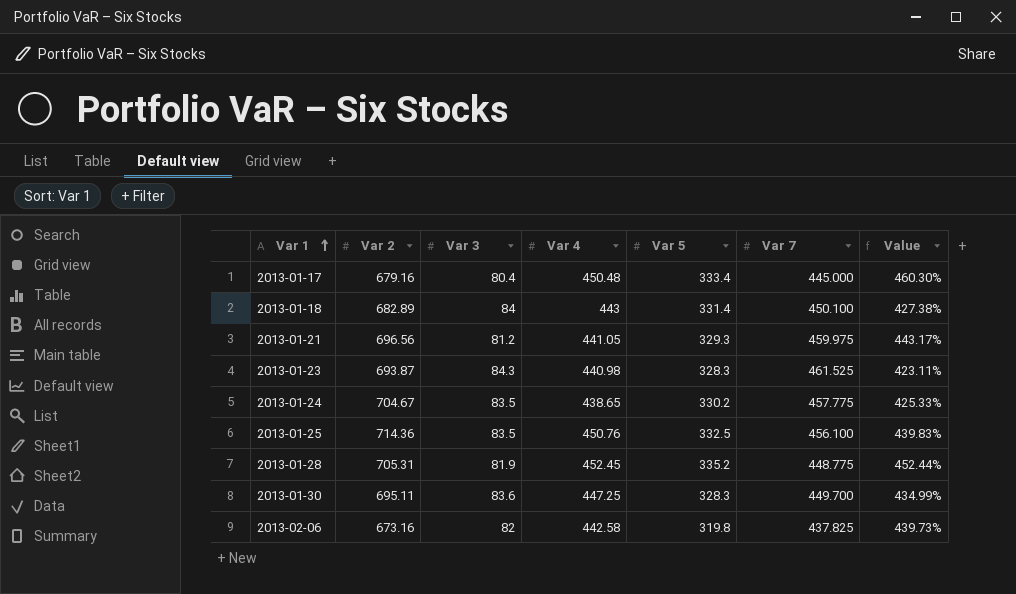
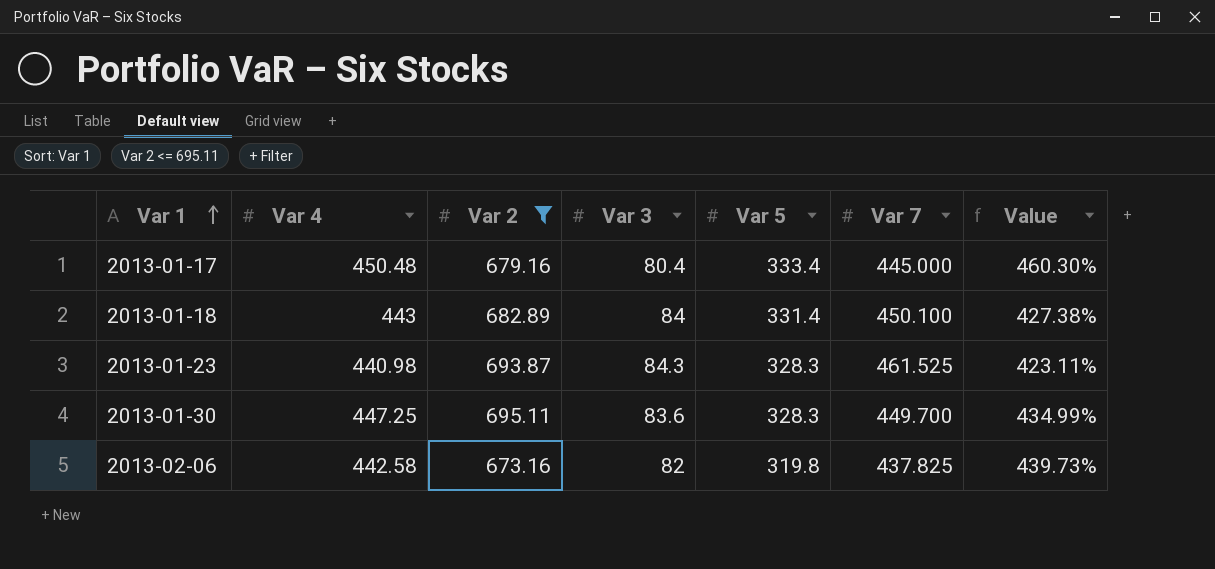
filter: none -> Var 2 <= 695.11
column Var 4 | position: 4 -> 2

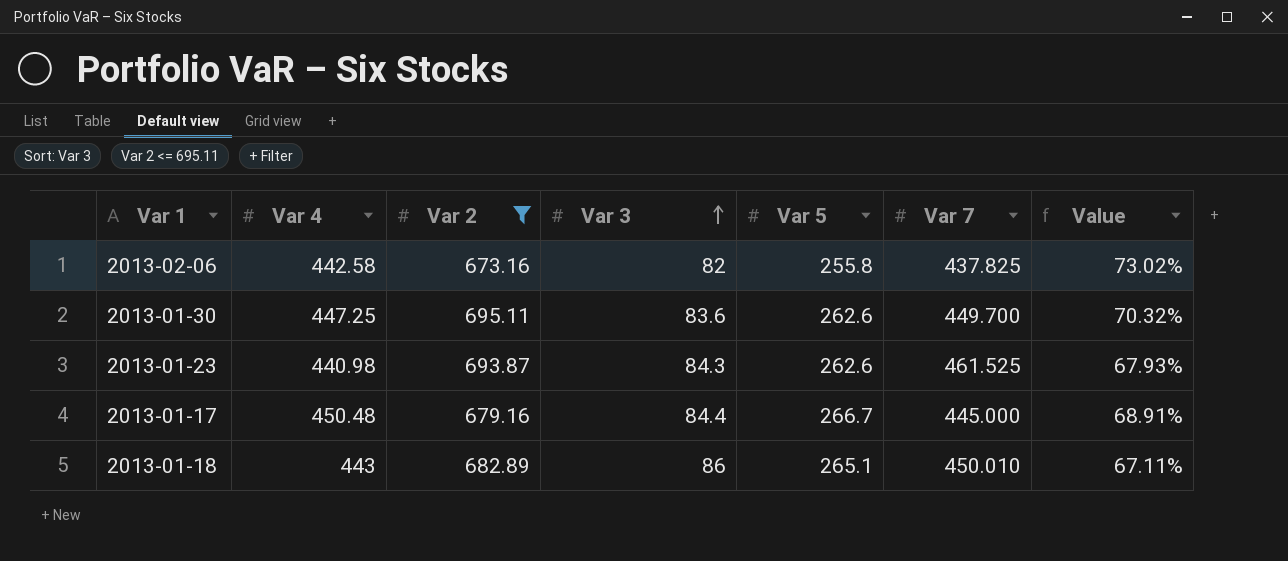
row order: Var 1 ascending -> Var 3 ascending
column Value | formula: ([Var 4] - [Var 3]) / [Var 3] -> ([Var 4] - [Var 5]) / [Var 5]
2013-02-06 | Var 5: 319.8 -> 255.8
2013-01-30 | Var 5: 328.3 -> 262.6
2013-01-23 | Var 5: 328.3 -> 262.6
2013-01-17 | Var 3: 80.4 -> 84.4
2013-01-17 | Var 5: 333.4 -> 266.7
2013-01-18 | Var 3: 84 -> 86
2013-01-18 | Var 5: 331.4 -> 265.1
2013-01-18 | Var 7: 450.100 -> 450.010

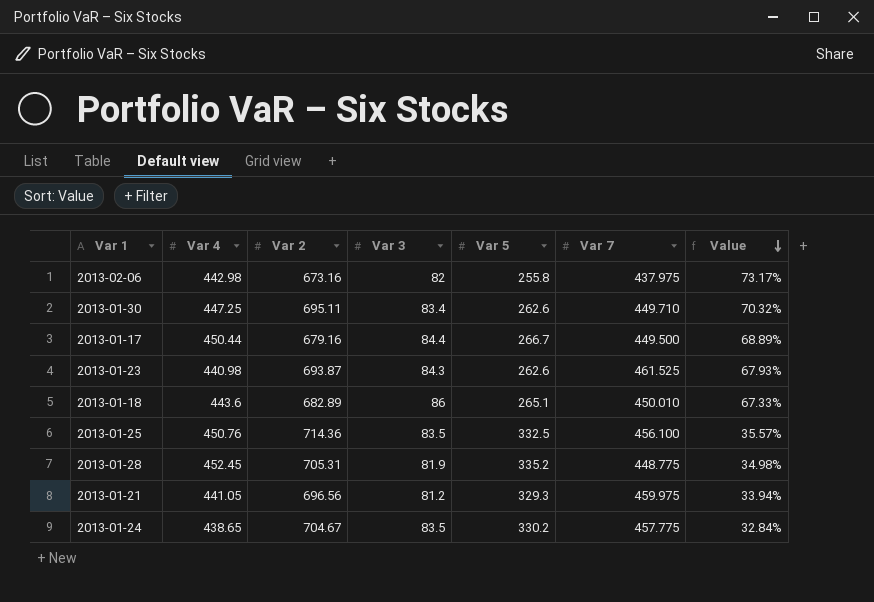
filter: Var 2 <= 695.11 -> none
row order: Var 3 ascending -> Value descending
2013-02-06 | Var 4: 442.58 -> 442.98
2013-02-06 | Var 7: 437.825 -> 437.975
2013-02-06 | Value: 73.02% -> 73.17%
2013-01-30 | Var 3: 83.6 -> 83.4
2013-01-30 | Var 7: 449.700 -> 449.710
2013-01-17 | Var 4: 450.48 -> 450.44
2013-01-17 | Var 7: 445.000 -> 449.500
2013-01-17 | Value: 68.91% -> 68.89%
2013-01-18 | Var 4: 443 -> 443.6
2013-01-18 | Value: 67.11% -> 67.33%

